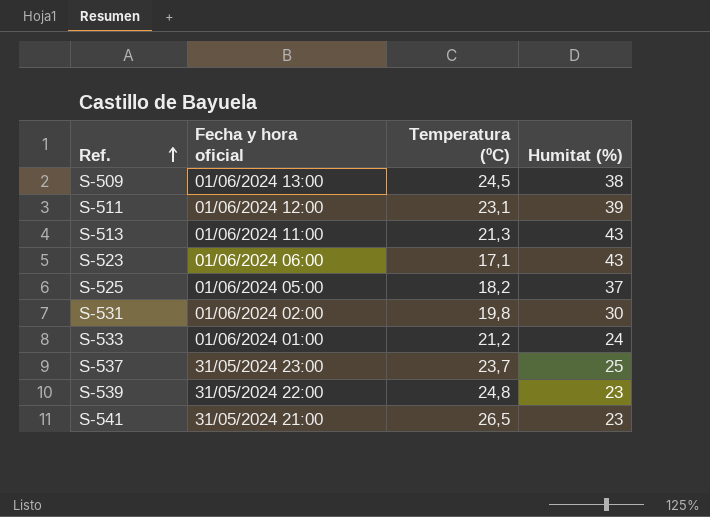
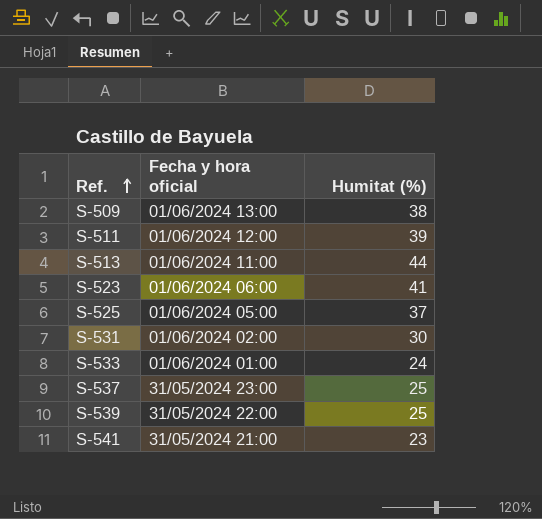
column Temperatura (ºC) | position: 3 -> none
S-513 | Humitat (%): 43 -> 44
S-523 | Humitat (%): 43 -> 41
S-539 | Humitat (%): 23 -> 25

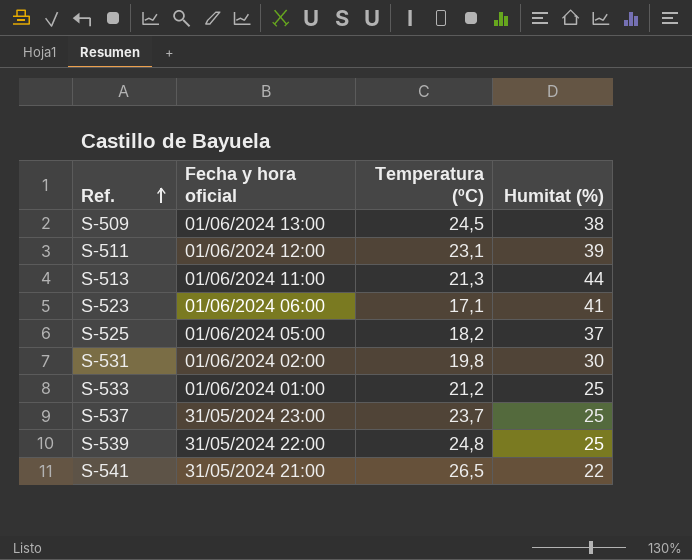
column Temperatura (ºC) | position: none -> 3
S-533 | Humitat (%): 24 -> 25
S-541 | Humitat (%): 23 -> 22

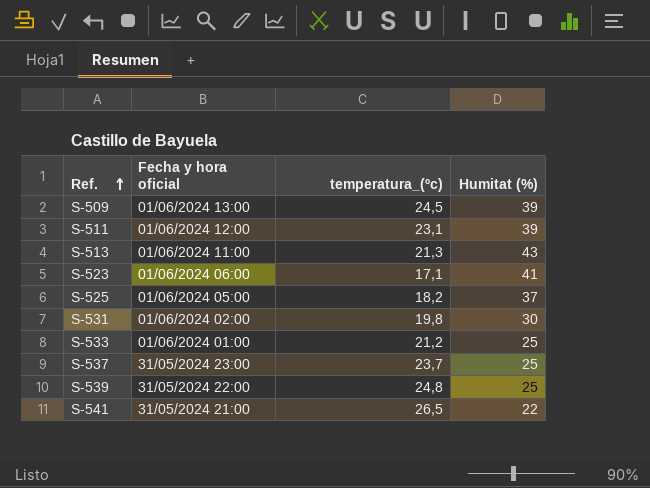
column name: Temperatura (ºC) -> temperatura_(ºc)
S-509 | Humitat (%): 38 -> 39
S-513 | Humitat (%): 44 -> 43

